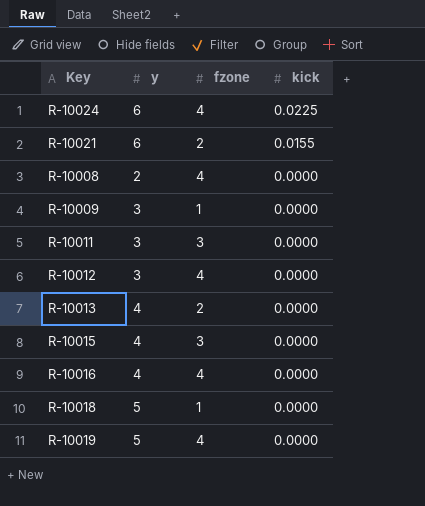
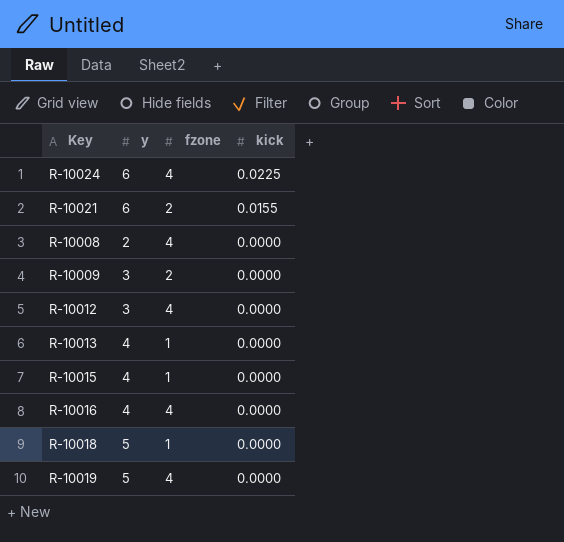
row R-10011: 3 | 3 | 0.0000 -> none
R-10009 | fzone: 1 -> 2
R-10013 | fzone: 2 -> 1
R-10015 | fzone: 3 -> 1

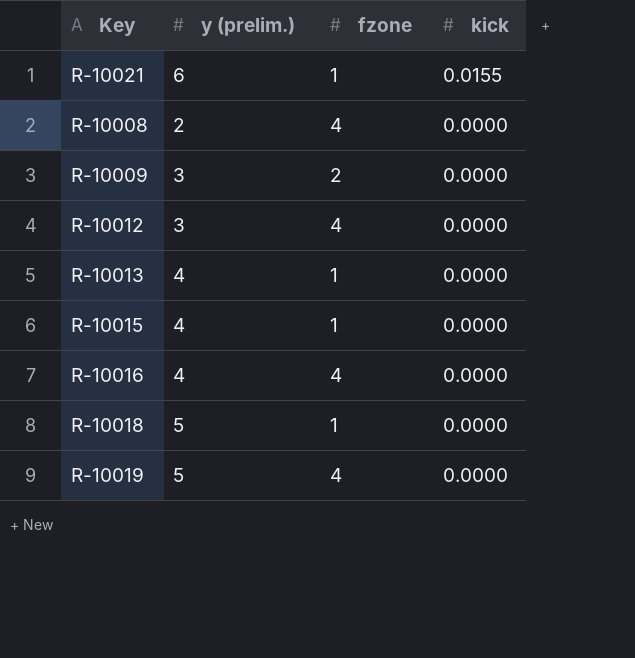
column name: y -> y (prelim.)
row R-10024: 6 | 4 | 0.0225 -> none
R-10021 | fzone: 2 -> 1

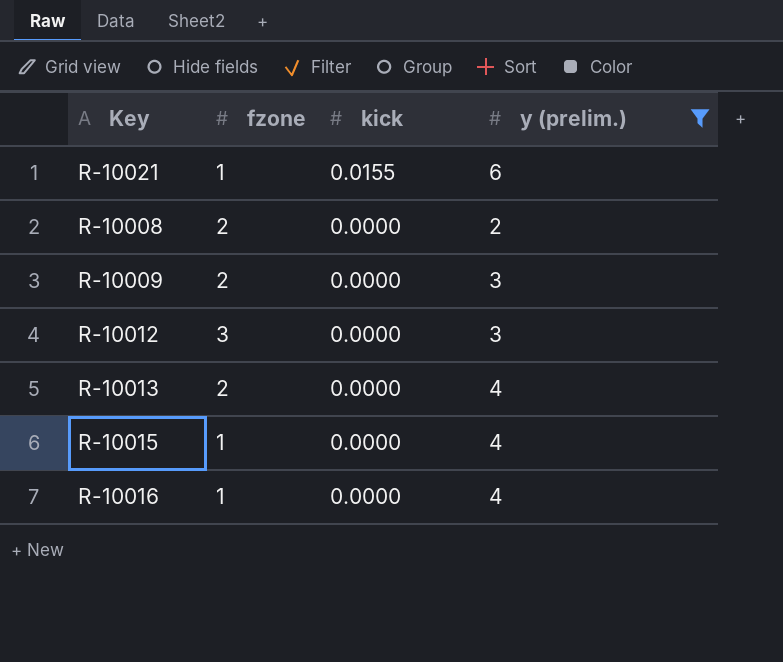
filter: none -> y (prelim.) != 5
column y (prelim.) | position: 2 -> 4
R-10008 | fzone: 4 -> 2
R-10012 | fzone: 4 -> 3
R-10013 | fzone: 1 -> 2
R-10016 | fzone: 4 -> 1

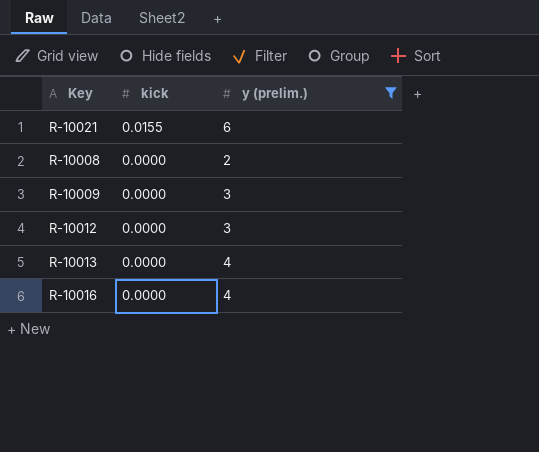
column fzone | position: 2 -> none
row R-10015: 1 | 0.0000 | 4 -> none

